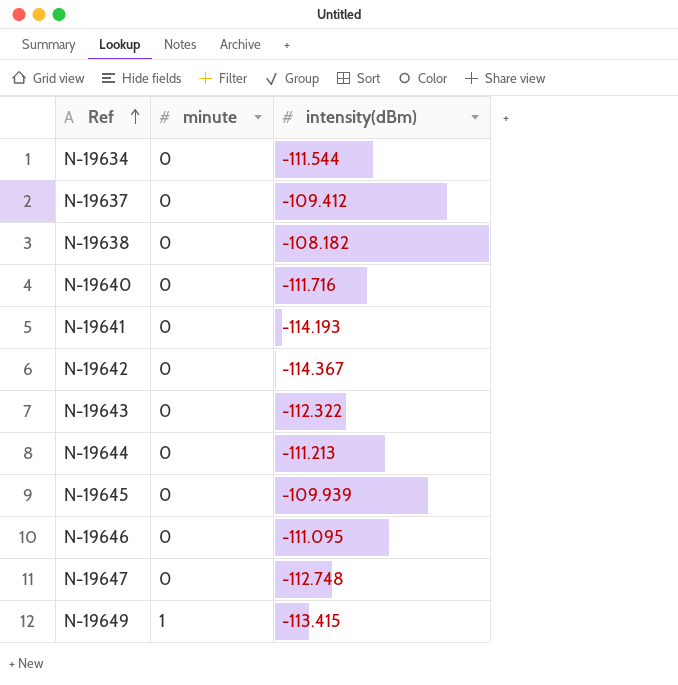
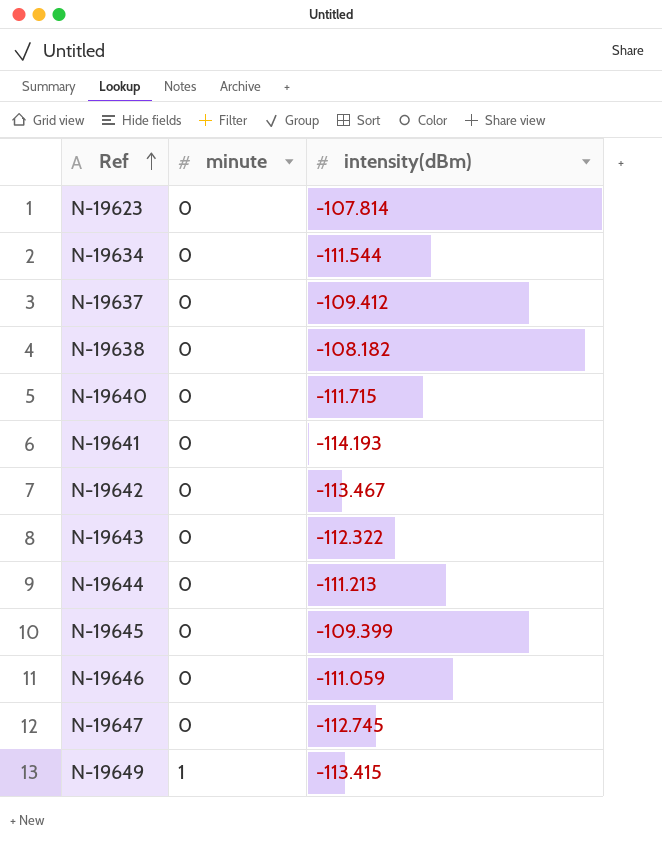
row N-19623: none -> 0 | -107.814
N-19640 | intensity(dBm): -111.716 -> -111.715
N-19642 | intensity(dBm): -114.367 -> -113.467
N-19645 | intensity(dBm): -109.939 -> -109.399
N-19646 | intensity(dBm): -111.095 -> -111.059
N-19647 | intensity(dBm): -112.748 -> -112.745

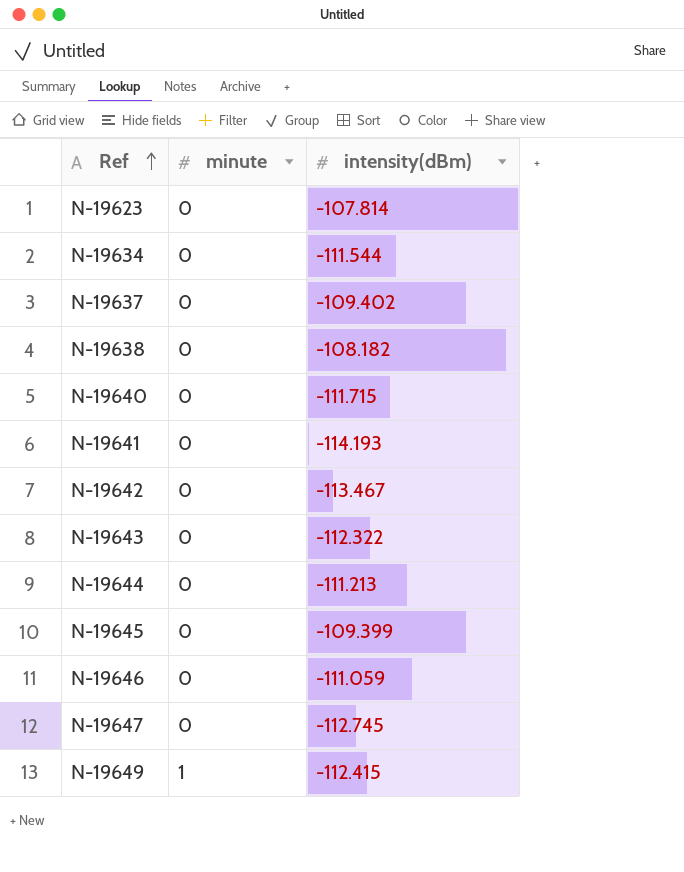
N-19637 | intensity(dBm): -109.412 -> -109.402
N-19649 | intensity(dBm): -113.415 -> -112.415

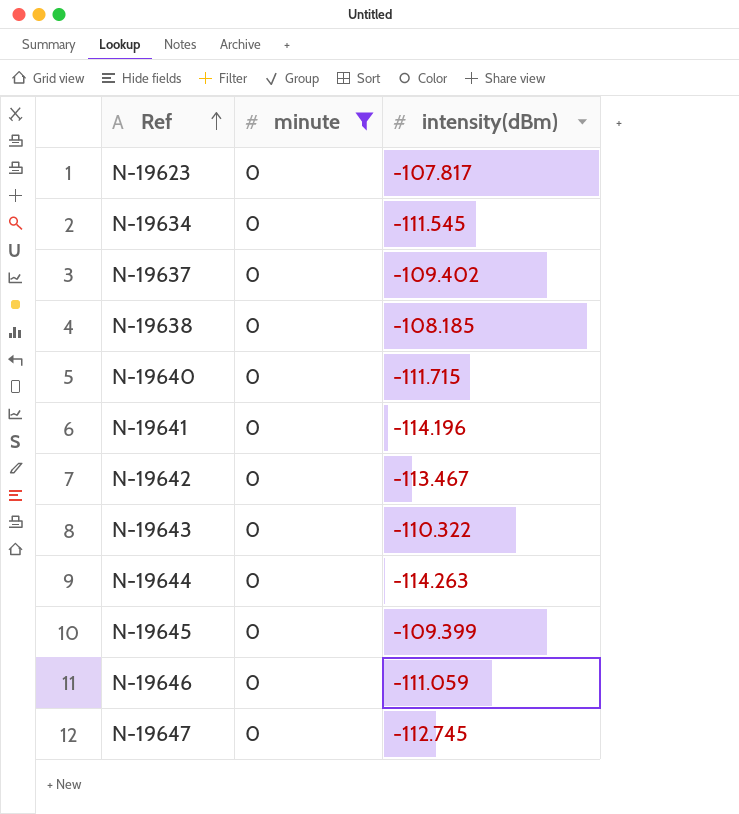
filter: none -> minute = 0
N-19623 | intensity(dBm): -107.814 -> -107.817
N-19634 | intensity(dBm): -111.544 -> -111.545
N-19638 | intensity(dBm): -108.182 -> -108.185
N-19641 | intensity(dBm): -114.193 -> -114.196
N-19643 | intensity(dBm): -112.322 -> -110.322
N-19644 | intensity(dBm): -111.213 -> -114.263

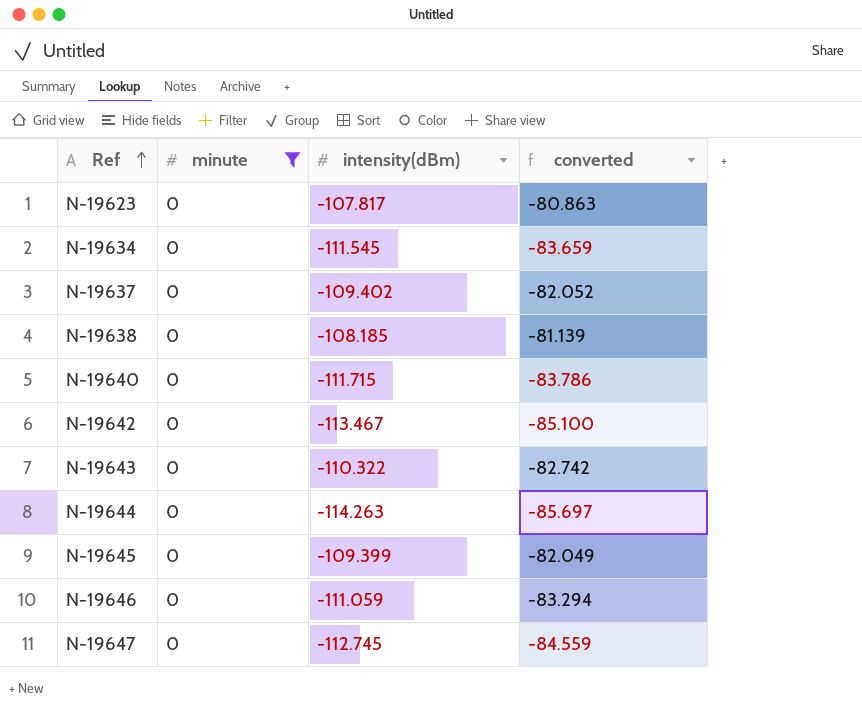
column converted | formula: none -> [intensity(dBm)] * 0.75
row N-19641: 0 | -114.196 -> none

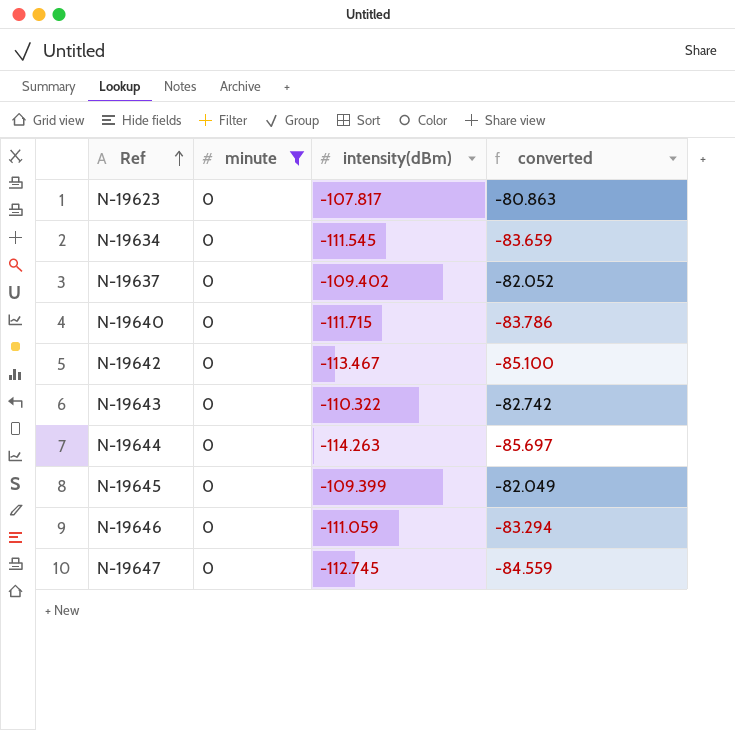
row N-19638: 0 | -108.185 | -81.139 -> none

